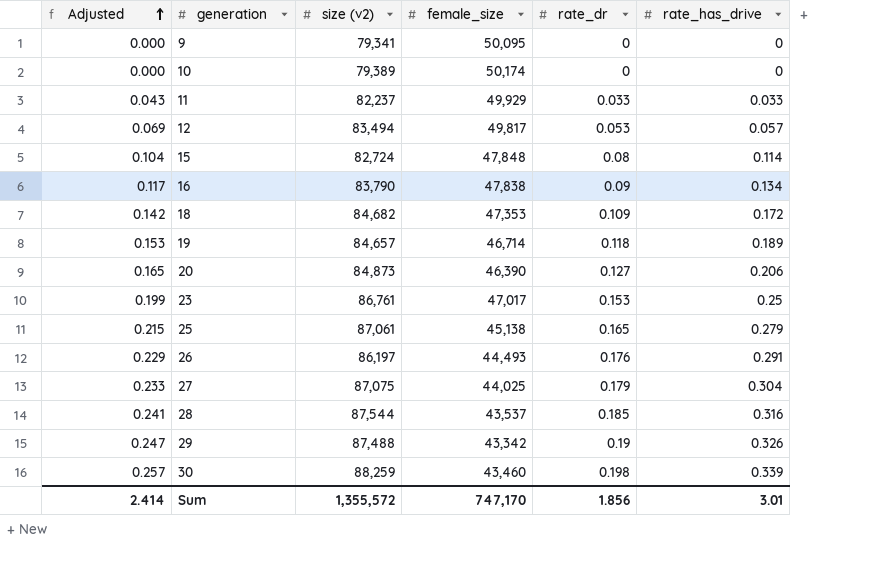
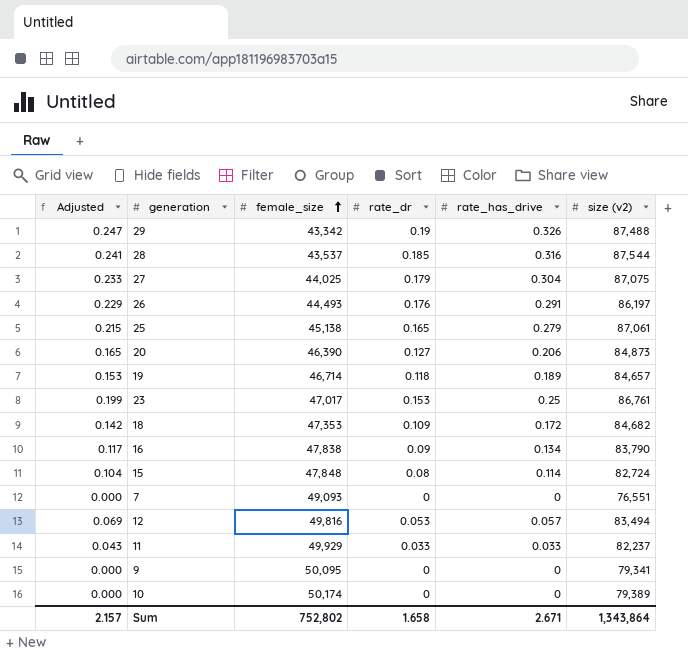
row order: Adjusted ascending -> female_size ascending
column size (v2) | position: 3 -> 6
row 30: 0.257 | 88,259 | 43,460 | 0.198 | 0.339 -> none
row 7: none -> 0.000 | 49,093 | 0 | 0 | 76,551
12 | female_size: 49,817 -> 49,816
Sum | Adjusted: 2.414 -> 2.157
Sum | female_size: 747,170 -> 752,802
Sum | rate_dr: 1.856 -> 1.658
Sum | rate_has_drive: 3.01 -> 2.671
Sum | size (v2): 1,355,572 -> 1,343,864

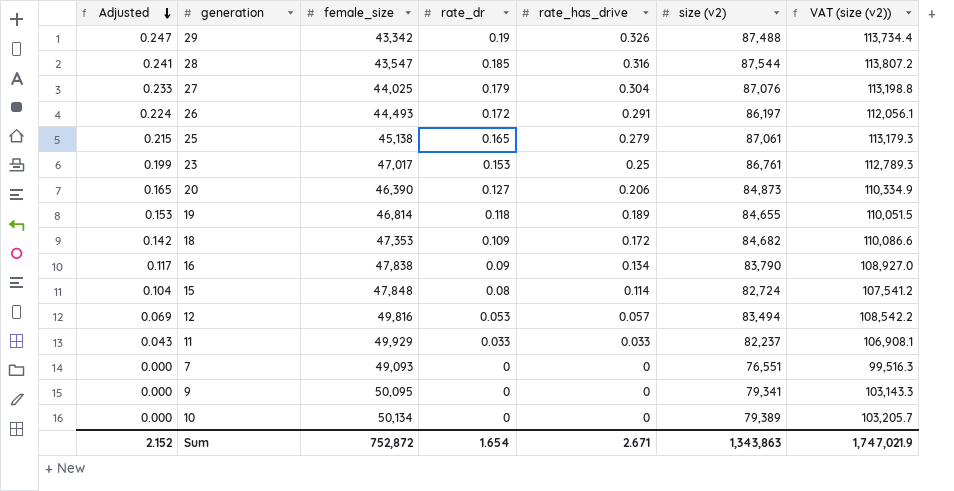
row order: female_size ascending -> Adjusted descending
column VAT (size (v2)) | formula: none -> [size (v2)] * 1.3
28 | female_size: 43,537 -> 43,547
27 | size (v2): 87,075 -> 87,076
26 | Adjusted: 0.229 -> 0.224
26 | rate_dr: 0.176 -> 0.172
19 | female_size: 46,714 -> 46,814
19 | size (v2): 84,657 -> 84,655
10 | female_size: 50,174 -> 50,134
Sum | Adjusted: 2.157 -> 2.152
Sum | female_size: 752,802 -> 752,872
Sum | rate_dr: 1.658 -> 1.654
Sum | size (v2): 1,343,864 -> 1,343,863

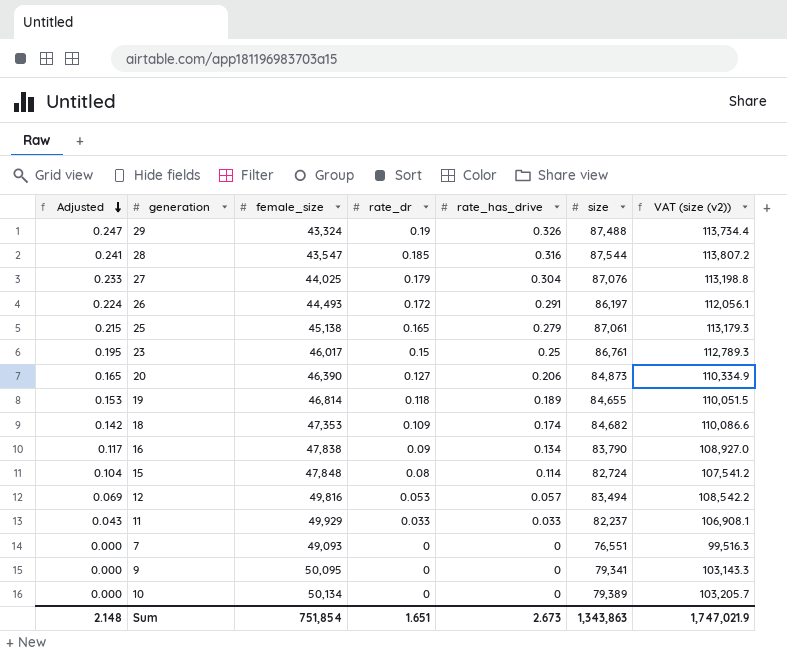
column name: size (v2) -> size
29 | female_size: 43,342 -> 43,324
23 | Adjusted: 0.199 -> 0.195
23 | female_size: 47,017 -> 46,017
23 | rate_dr: 0.153 -> 0.15
18 | rate_has_drive: 0.172 -> 0.174
Sum | Adjusted: 2.152 -> 2.148
Sum | female_size: 752,872 -> 751,854
Sum | rate_dr: 1.654 -> 1.651
Sum | rate_has_drive: 2.671 -> 2.673

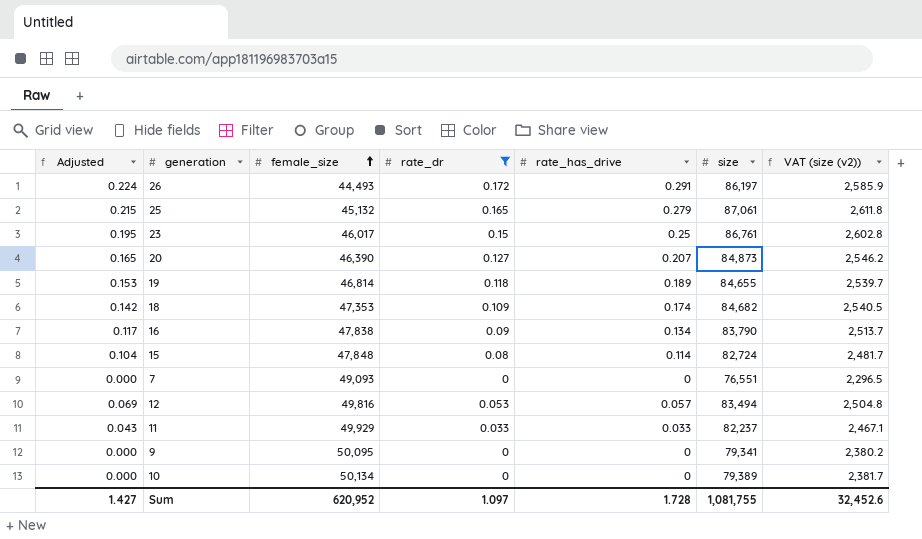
filter: none -> rate_dr <= 0.172
row order: Adjusted descending -> female_size ascending
column VAT (size (v2)) | formula: [size] * 1.3 -> [size] * 0.03
25 | female_size: 45,138 -> 45,132
20 | rate_has_drive: 0.206 -> 0.207
Sum | Adjusted: 2.148 -> 1.427
Sum | female_size: 751,854 -> 620,952
Sum | rate_dr: 1.651 -> 1.097
Sum | rate_has_drive: 2.673 -> 1.728
Sum | size: 1,343,863 -> 1,081,755
Sum | VAT (size (v2)): 1,747,021.9 -> 32,452.6

